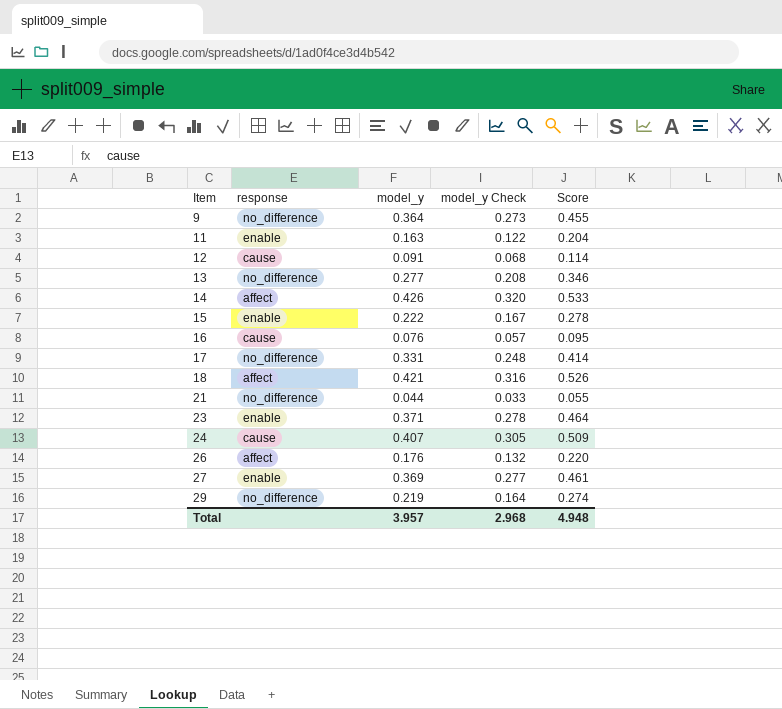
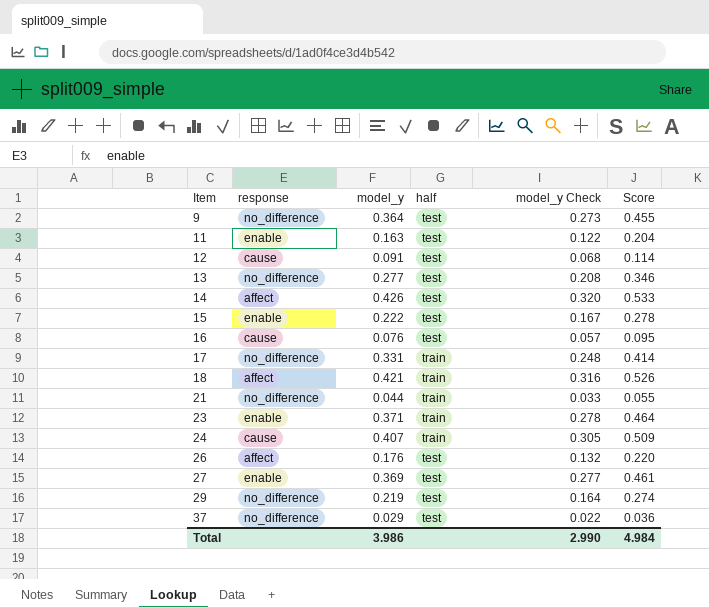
column half | position: none -> 4
row 37: none -> no_difference | 0.029 | test | 0.022 | 0.036
Total | model_y: 3.957 -> 3.986
Total | model_y Check: 2.968 -> 2.990
Total | Score: 4.948 -> 4.984

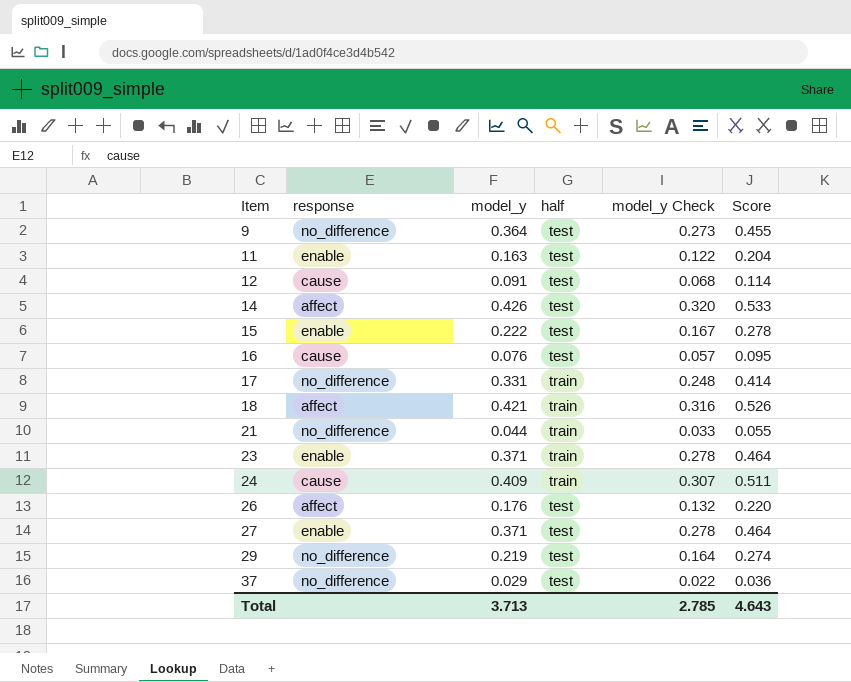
row 13: no_difference | 0.277 | test | 0.208 | 0.346 -> none
24 | model_y: 0.407 -> 0.409
24 | model_y Check: 0.305 -> 0.307
24 | Score: 0.509 -> 0.511
27 | model_y: 0.369 -> 0.371
27 | model_y Check: 0.277 -> 0.278
27 | Score: 0.461 -> 0.464
Total | model_y: 3.986 -> 3.713
Total | model_y Check: 2.990 -> 2.785
Total | Score: 4.984 -> 4.643

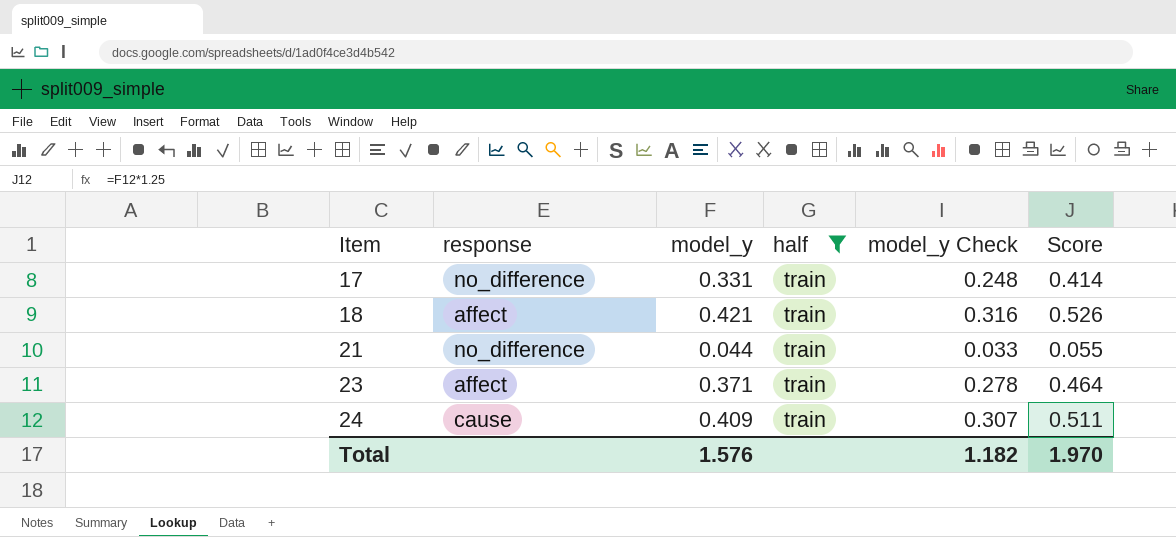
filter: none -> half = train
23 | response: enable -> affect
Total | model_y: 3.713 -> 1.576
Total | model_y Check: 2.785 -> 1.182
Total | Score: 4.643 -> 1.970

